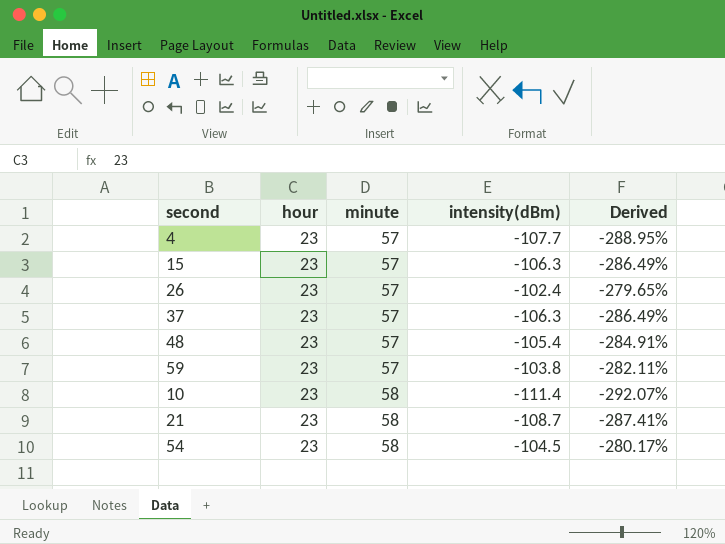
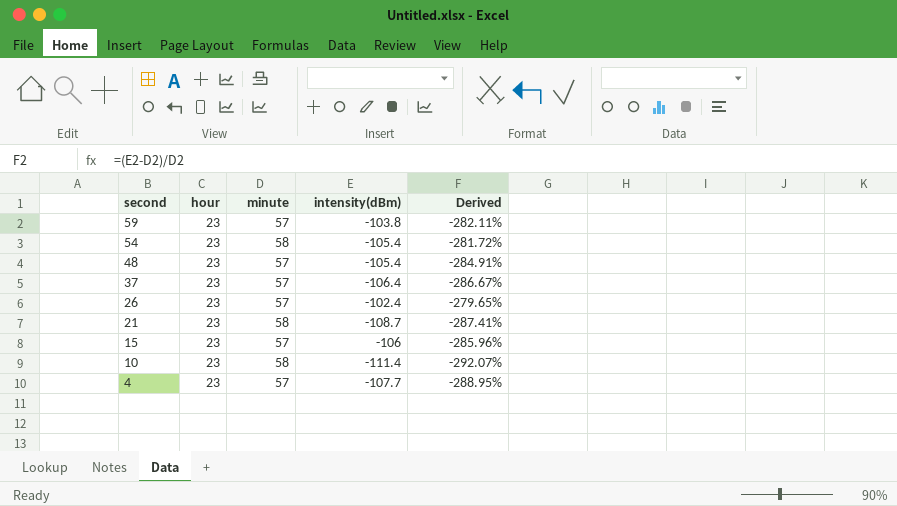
row order: minute ascending -> second descending
54 | intensity(dBm): -104.5 -> -105.4
54 | Derived: -280.17% -> -281.72%
37 | intensity(dBm): -106.3 -> -106.4
37 | Derived: -286.49% -> -286.67%
15 | intensity(dBm): -106.3 -> -106
15 | Derived: -286.49% -> -285.96%

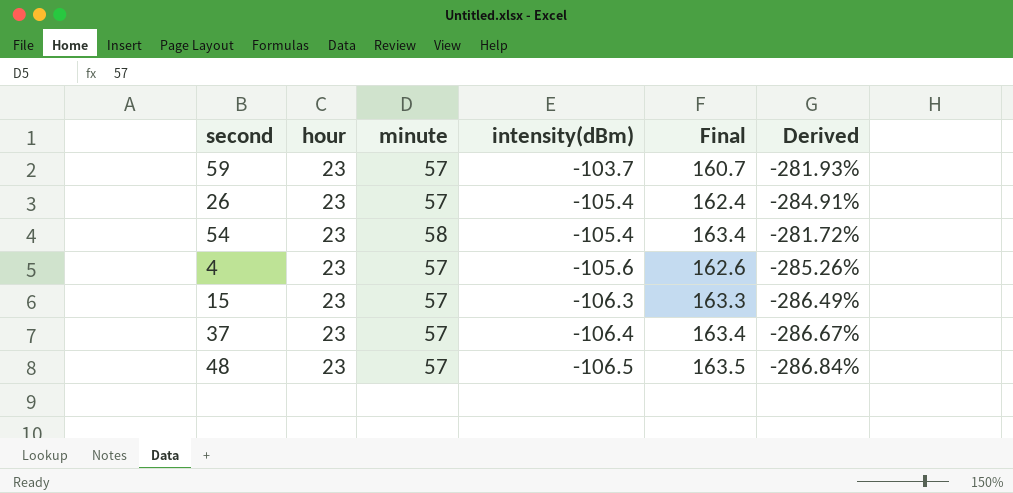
row order: second descending -> intensity(dBm) descending
column Final | formula: none -> [minute] - [intensity(dBm)]
row 21: 23 | 58 | -108.7 | -287.41% -> none
row 10: 23 | 58 | -111.4 | -292.07% -> none
59 | intensity(dBm): -103.8 -> -103.7
59 | Derived: -282.11% -> -281.93%
26 | intensity(dBm): -102.4 -> -105.4
26 | Derived: -279.65% -> -284.91%
4 | intensity(dBm): -107.7 -> -105.6
4 | Derived: -288.95% -> -285.26%
15 | intensity(dBm): -106 -> -106.3
15 | Derived: -285.96% -> -286.49%
48 | intensity(dBm): -105.4 -> -106.5
48 | Derived: -284.91% -> -286.84%

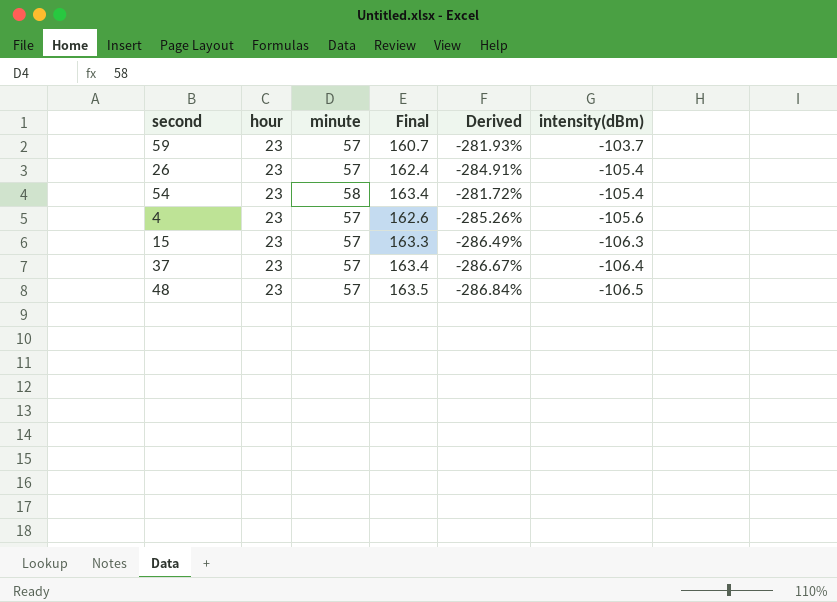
column intensity(dBm) | position: 4 -> 6

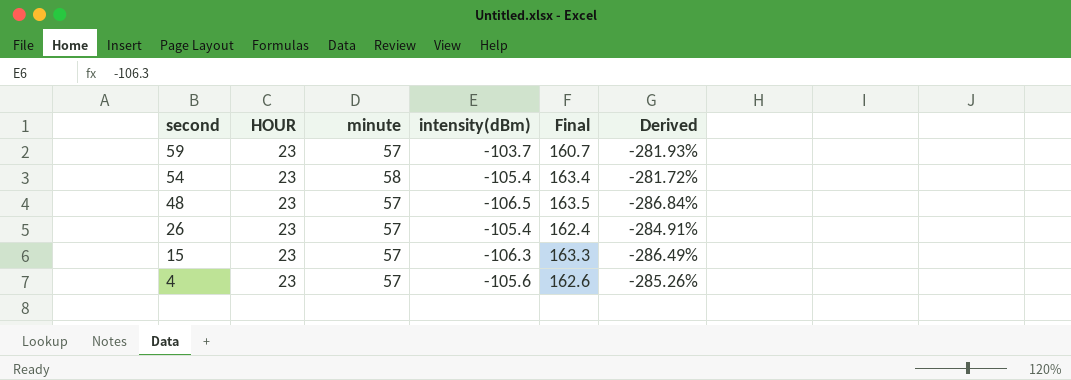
row order: intensity(dBm) descending -> second descending
column name: hour -> HOUR
column intensity(dBm) | position: 6 -> 4
row 37: 23 | 57 | 163.4 | -286.67% | -106.4 -> none

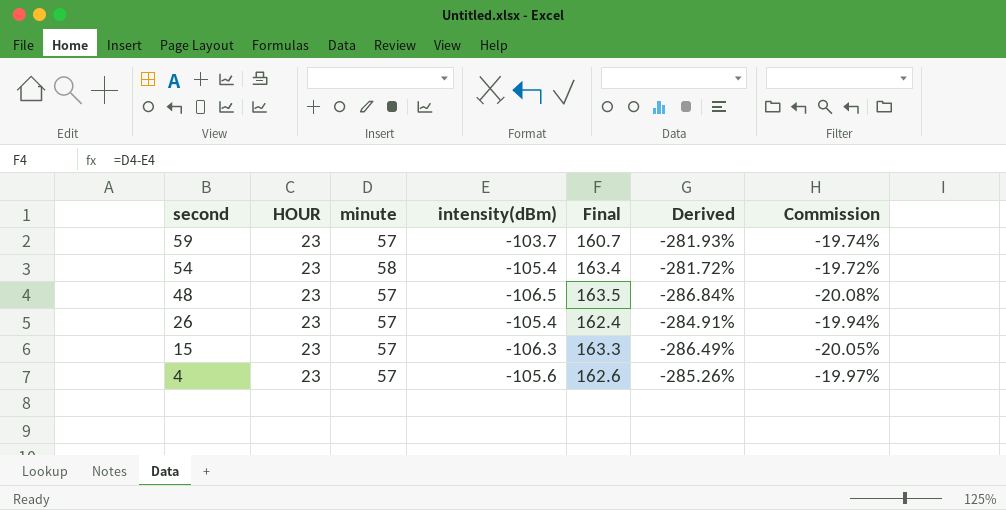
column Commission | formula: none -> [Derived] * 0.07

